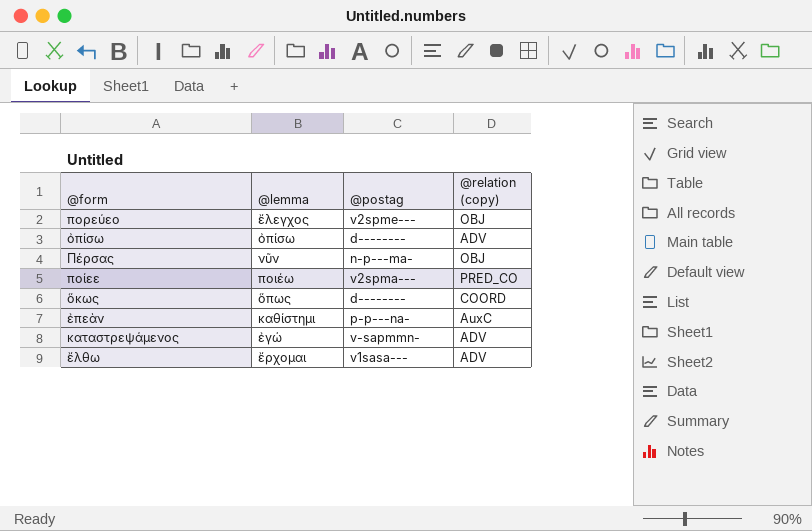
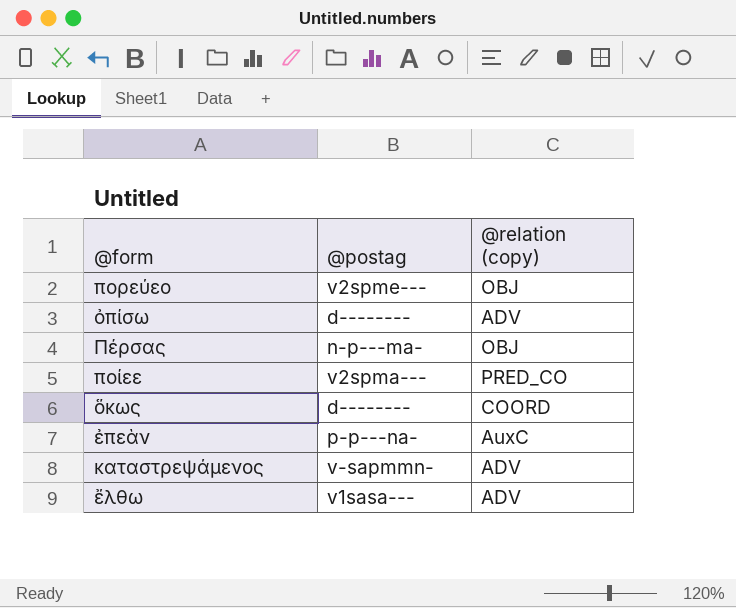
column @lemma | position: 2 -> none

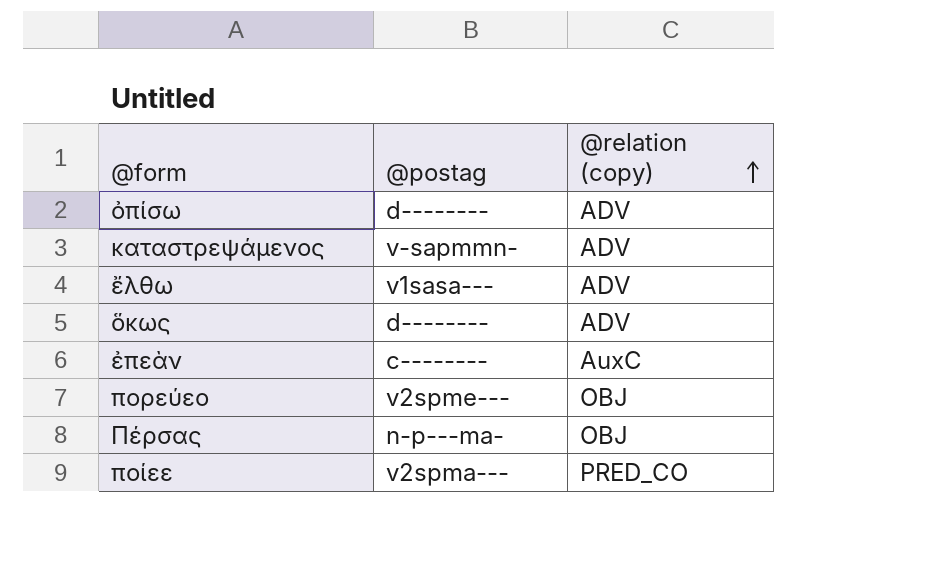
row order: none -> @relation (copy) ascending
ὅκως | @relation (copy): COORD -> ADV
ἐπεὰν | @postag: p-p---na- -> c--------

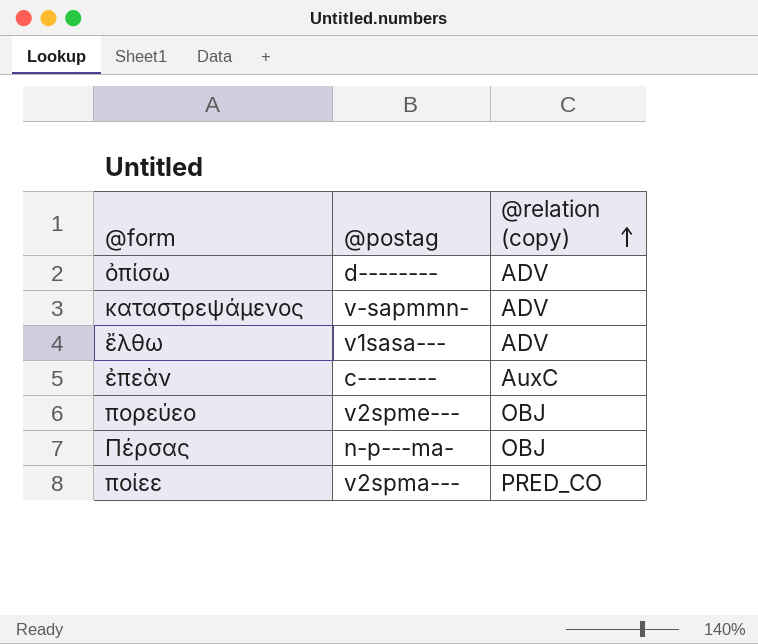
row ὅκως: d-------- | ADV -> none

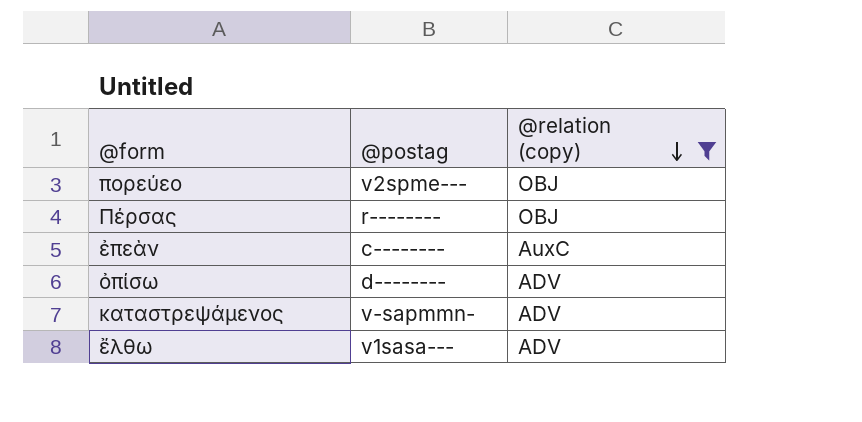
filter: none -> @relation (copy) != PRED_CO
row order: @relation (copy) ascending -> @relation (copy) descending
Πέρσας | @postag: n-p---ma- -> r--------

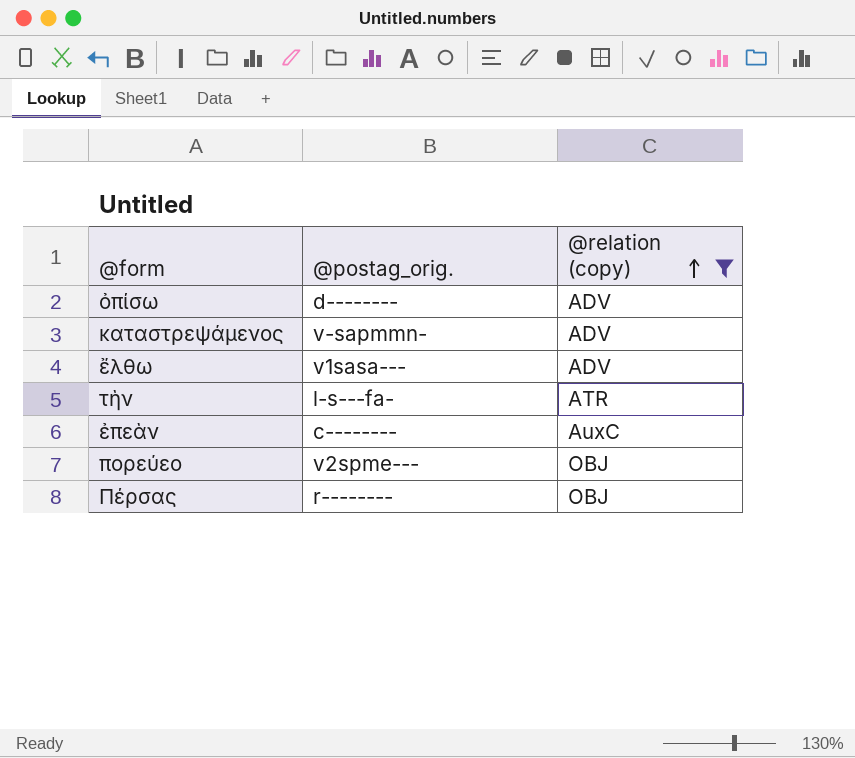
row order: @relation (copy) descending -> @relation (copy) ascending
column name: @postag -> @postag_orig.
row τὴν: none -> l-s---fa- | ATR

